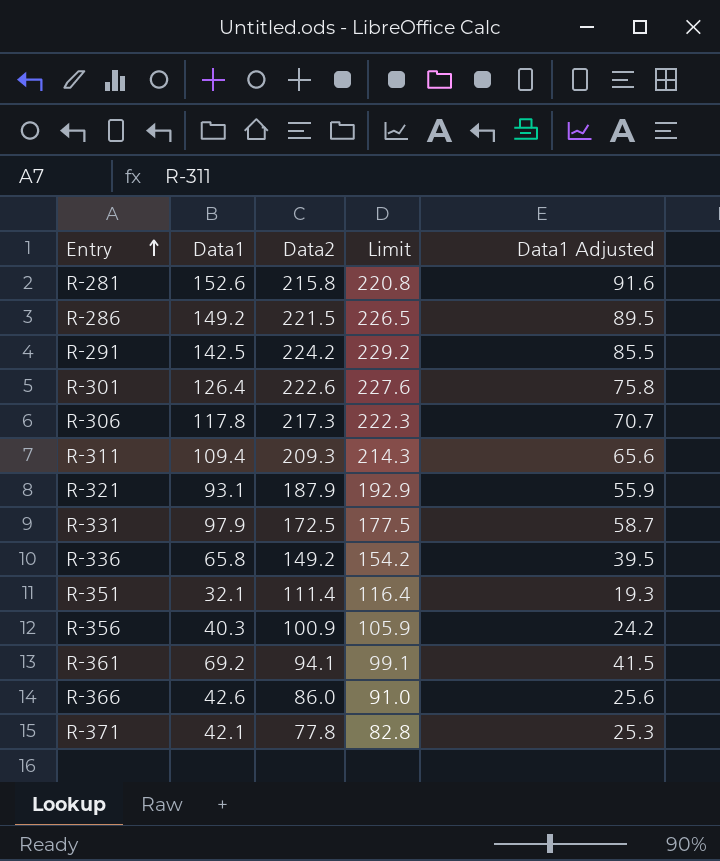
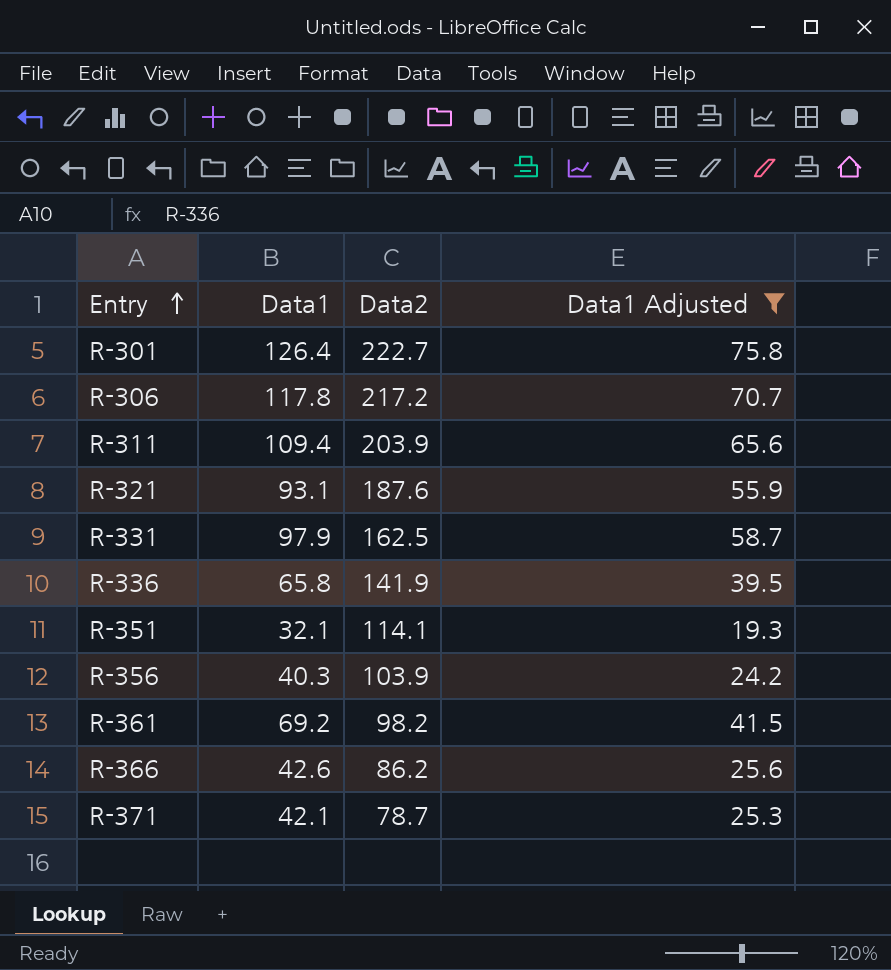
filter: none -> Data1 Adjusted <= 75.8
column Limit | formula: [Data2] + 5 -> none
R-301 | Data2: 222.6 -> 222.7
R-306 | Data2: 217.3 -> 217.2
R-311 | Data2: 209.3 -> 203.9
R-321 | Data2: 187.9 -> 187.6
R-331 | Data2: 172.5 -> 162.5
R-336 | Data2: 149.2 -> 141.9
R-351 | Data2: 111.4 -> 114.1
R-356 | Data2: 100.9 -> 103.9
R-361 | Data2: 94.1 -> 98.2
R-366 | Data2: 86.0 -> 86.2
R-371 | Data2: 77.8 -> 78.7

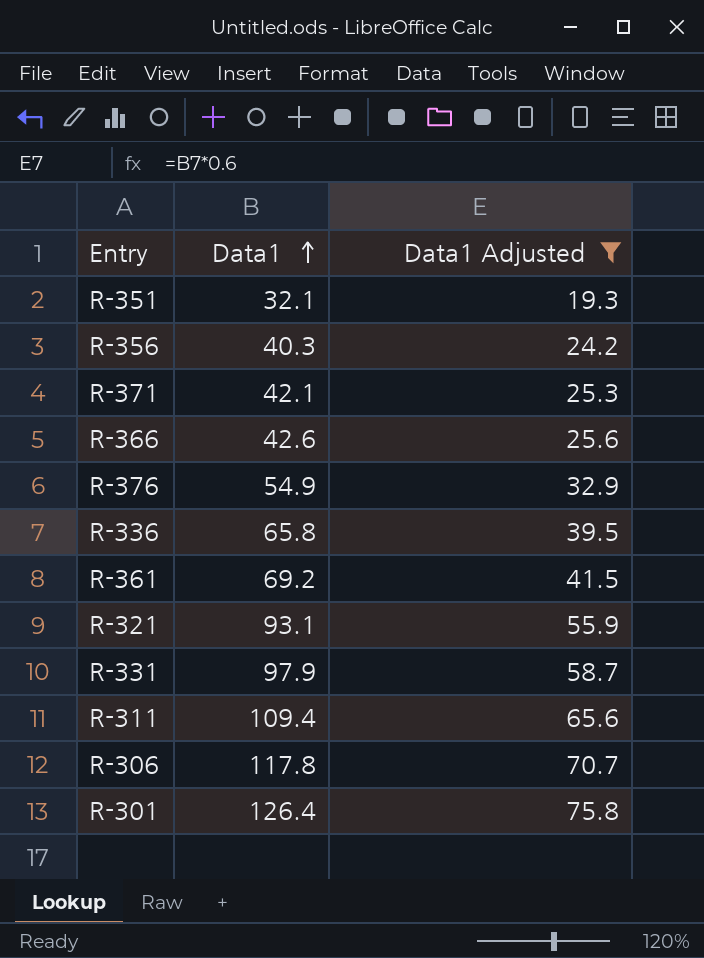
row order: Entry ascending -> Data1 ascending
column Data2 | position: 3 -> none
row R-376: none -> 54.9 | 32.9

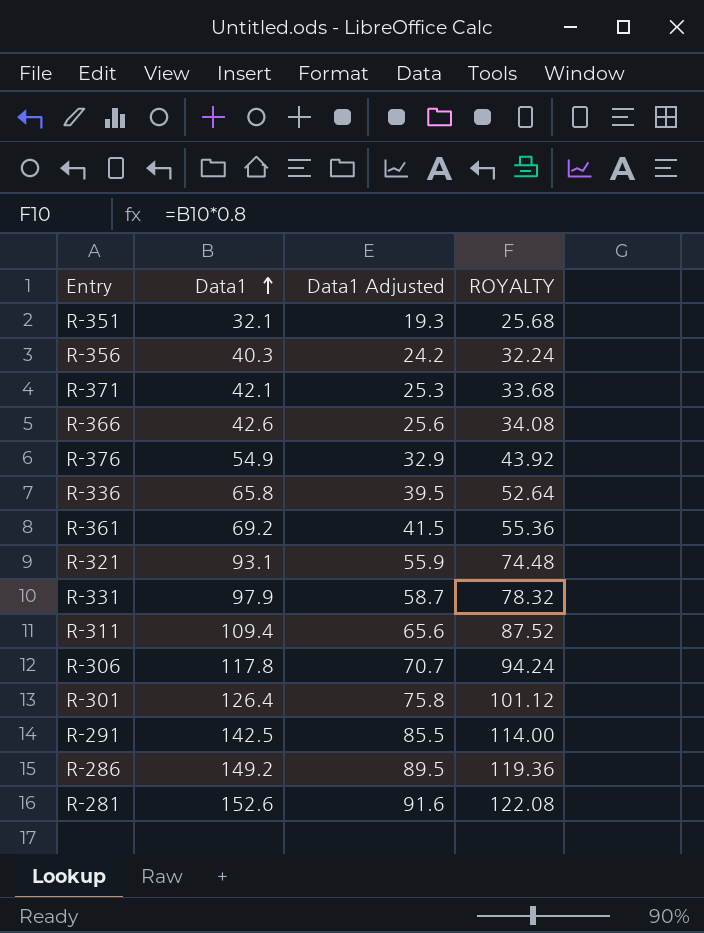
filter: Data1 Adjusted <= 75.8 -> none
column ROYALTY | formula: none -> [Data1] * 0.8

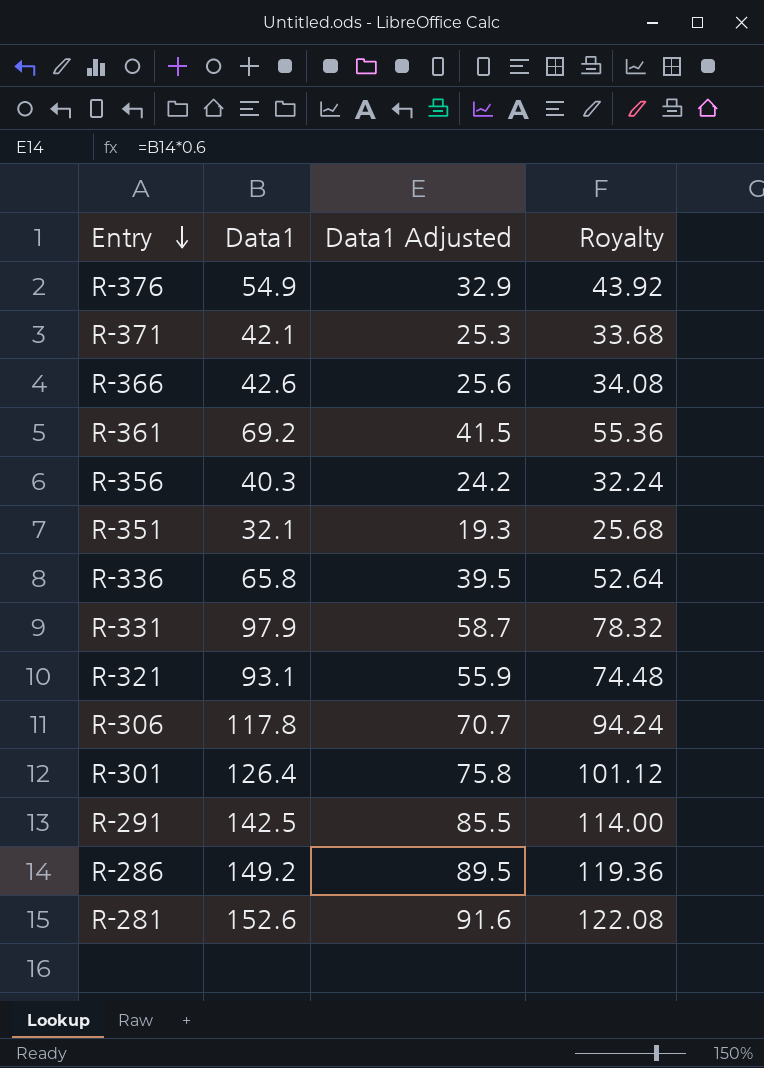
row order: Data1 ascending -> Entry descending
column name: ROYALTY -> Royalty
row R-311: 109.4 | 65.6 | 87.52 -> none

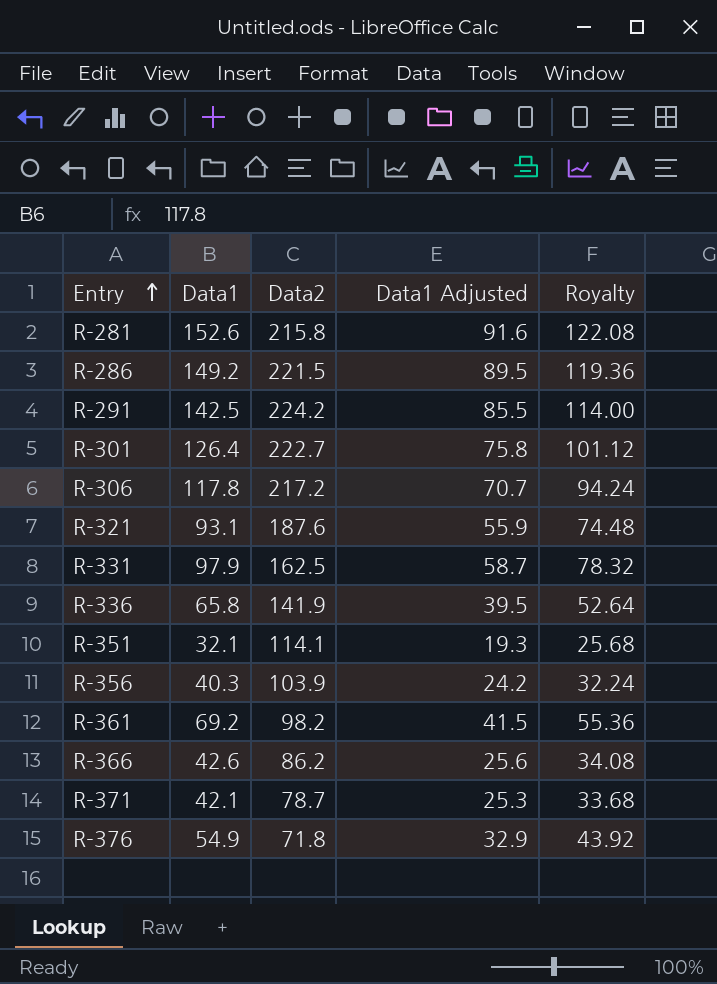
row order: Entry descending -> Entry ascending
column Data2 | position: none -> 3

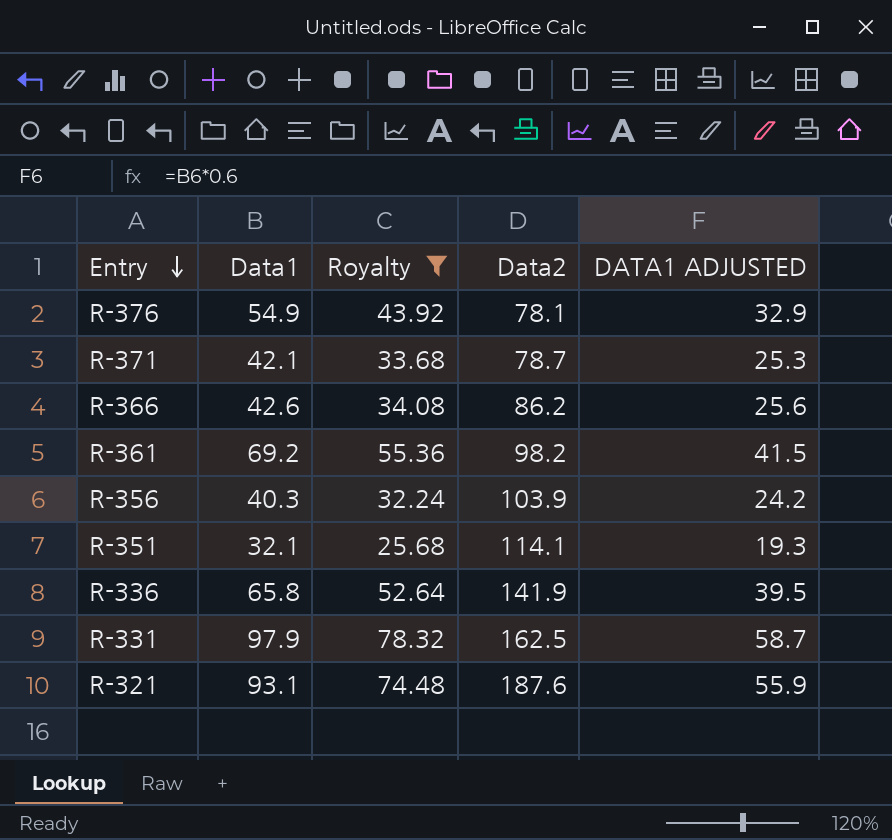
filter: none -> Royalty <= 78.32
row order: Entry ascending -> Entry descending
column Royalty | position: 5 -> 3
column name: Data1 Adjusted -> DATA1 ADJUSTED
R-376 | Data2: 71.8 -> 78.1

